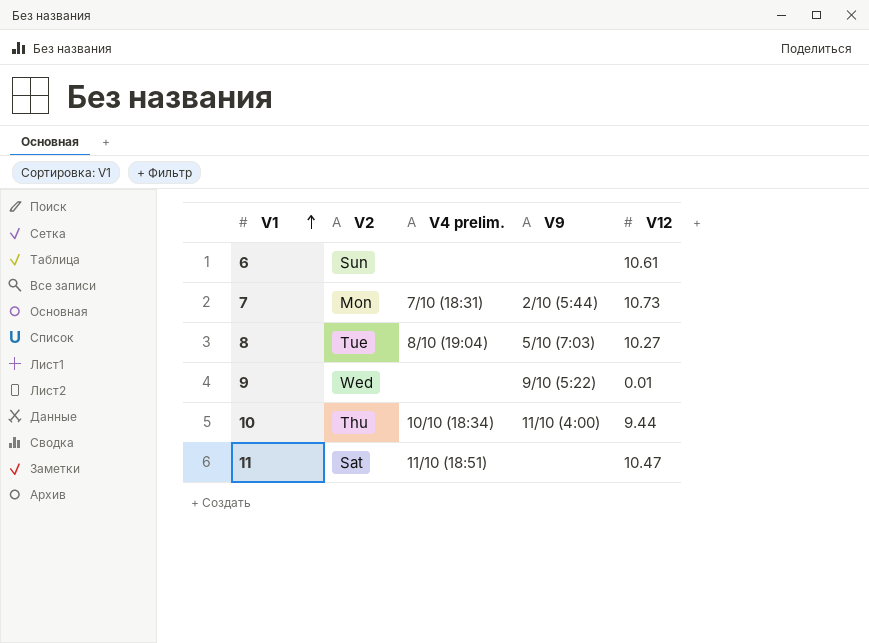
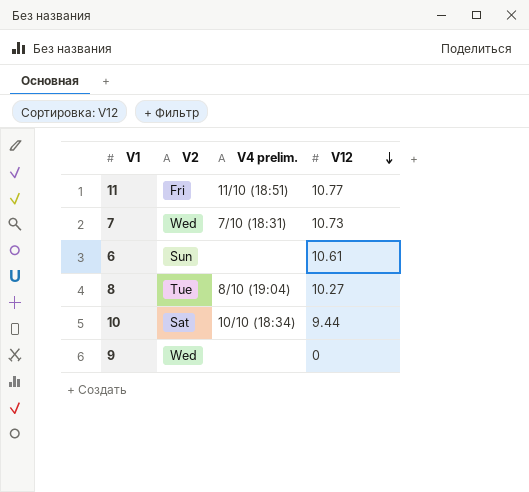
row order: V1 ascending -> V12 descending
column V9 | position: 4 -> none
11 | V2: Sat -> Fri
11 | V12: 10.47 -> 10.77
7 | V2: Mon -> Wed
10 | V2: Thu -> Sat
9 | V12: 0.01 -> 0

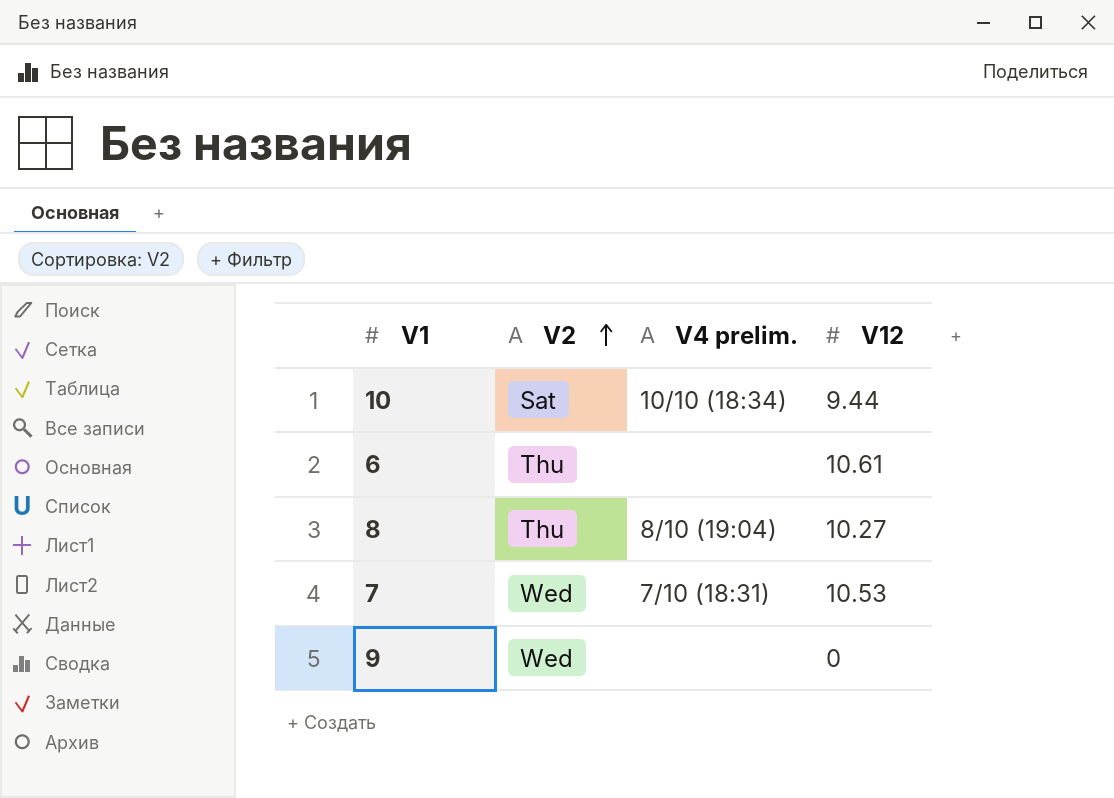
row order: V12 descending -> V2 ascending
row 11: Fri | 11/10 (18:51) | 10.77 -> none
6 | V2: Sun -> Thu
8 | V2: Tue -> Thu
7 | V12: 10.73 -> 10.53

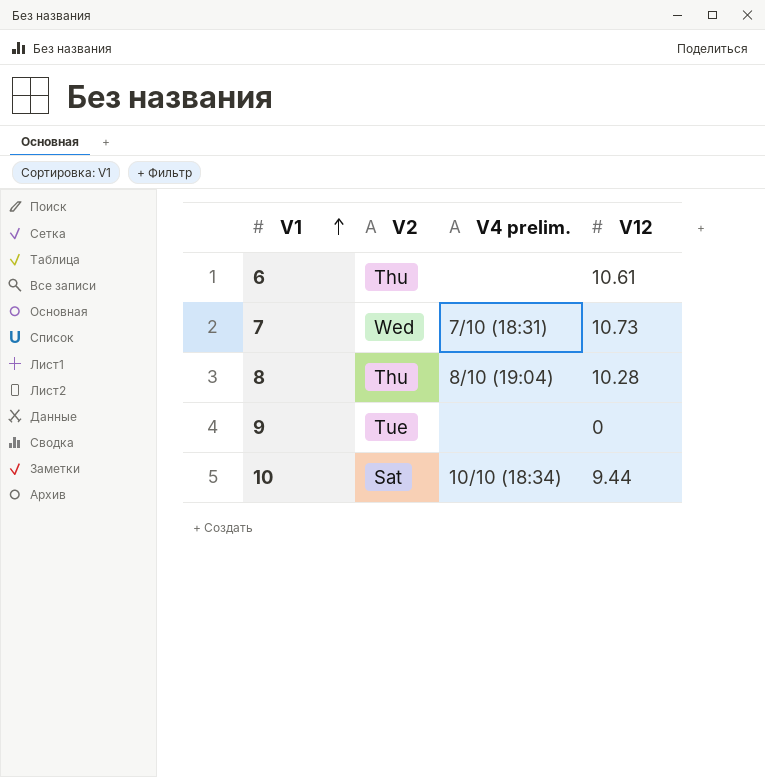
row order: V2 ascending -> V1 ascending
7 | V12: 10.53 -> 10.73
8 | V12: 10.27 -> 10.28
9 | V2: Wed -> Tue

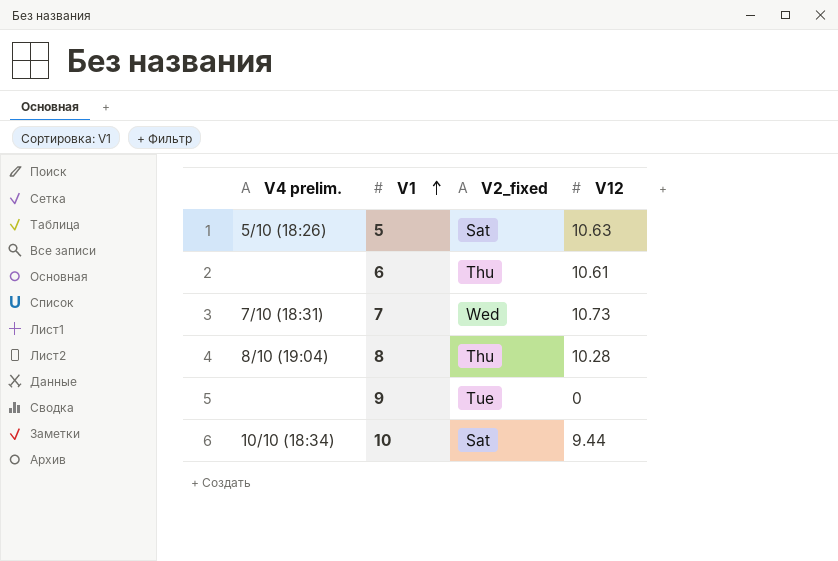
column V4 prelim. | position: 3 -> 1
column name: V2 -> V2_fixed
row 5: none -> 5/10 (18:26) | Sat | 10.63

